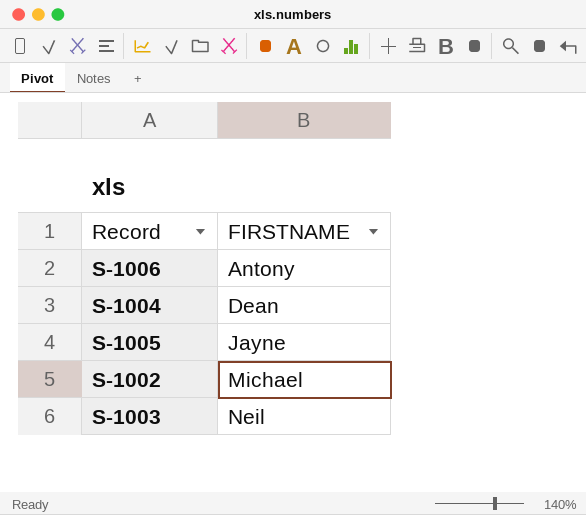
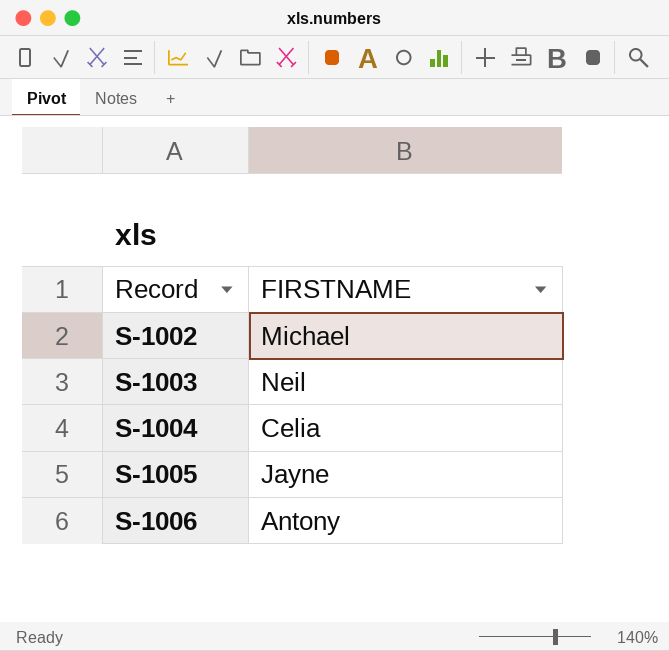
row order: FIRSTNAME ascending -> Record ascending
S-1004 | FIRSTNAME: Dean -> Celia

